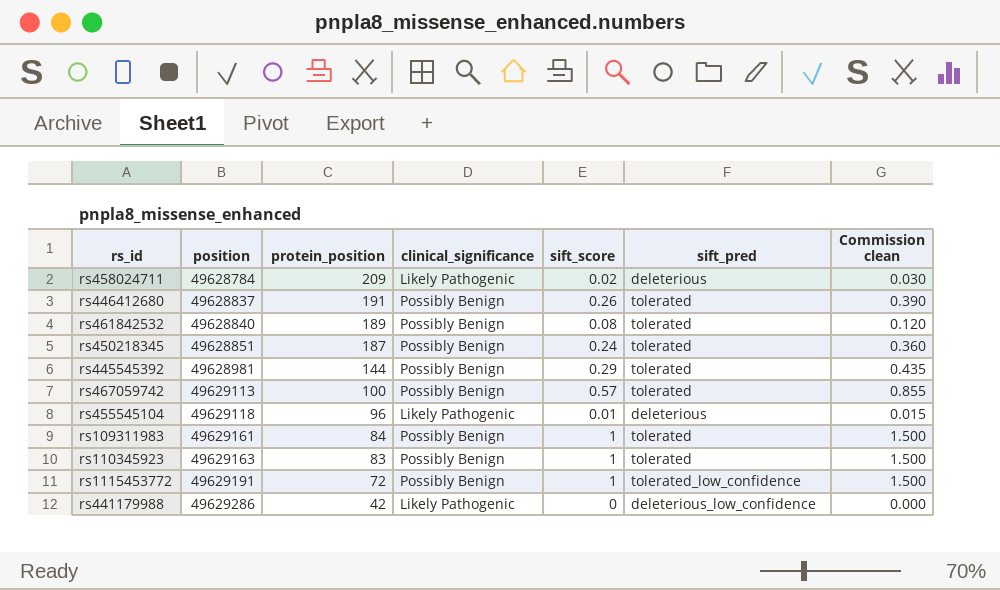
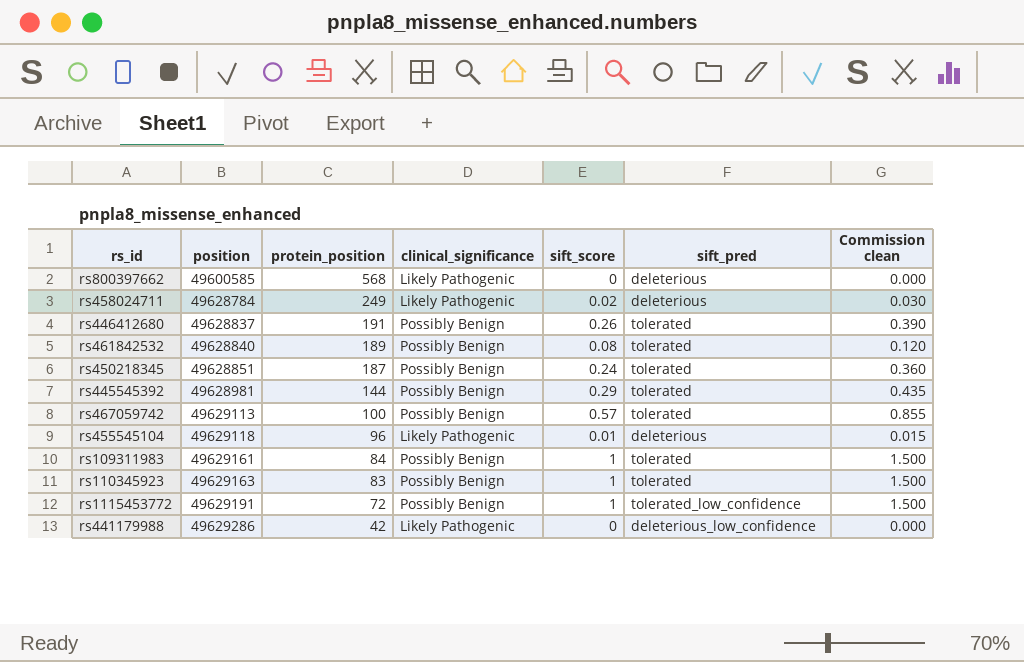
row rs800397662: none -> 49600585 | 568 | Likely Pathogenic | 0 | deleterious | 0.000
rs458024711 | protein_position: 209 -> 249

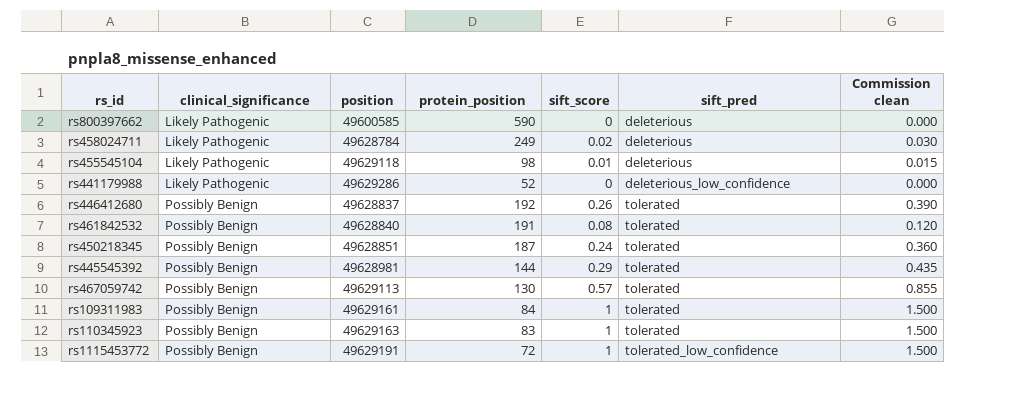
row order: position ascending -> clinical_significance ascending
column clinical_significance | position: 4 -> 2
rs800397662 | protein_position: 568 -> 590
rs455545104 | protein_position: 96 -> 98
rs441179988 | protein_position: 42 -> 52
rs446412680 | protein_position: 191 -> 192
rs461842532 | protein_position: 189 -> 191
rs467059742 | protein_position: 100 -> 130

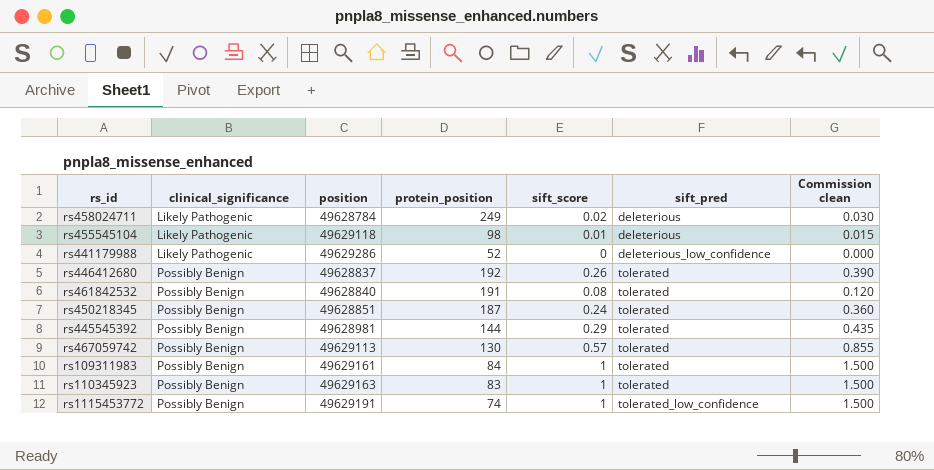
row rs800397662: Likely Pathogenic | 49600585 | 590 | 0 | deleterious | 0.000 -> none
rs1115453772 | protein_position: 72 -> 74

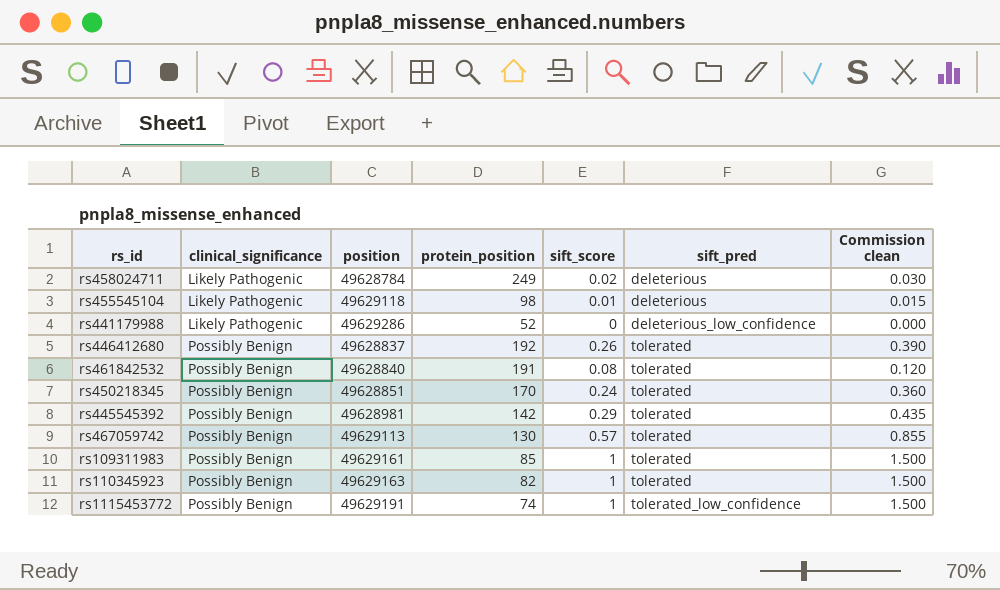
rs450218345 | protein_position: 187 -> 170
rs445545392 | protein_position: 144 -> 142
rs109311983 | protein_position: 84 -> 85
rs110345923 | protein_position: 83 -> 82

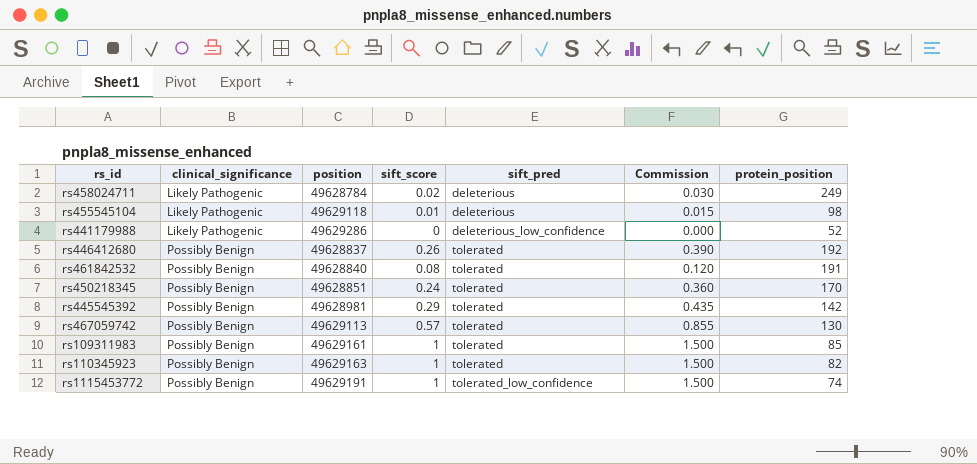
column name: Commission clean -> Commission
column protein_position | position: 4 -> 7

